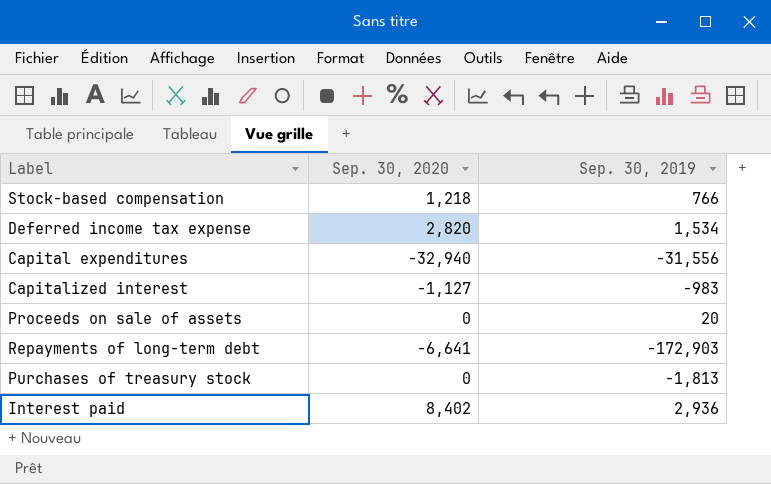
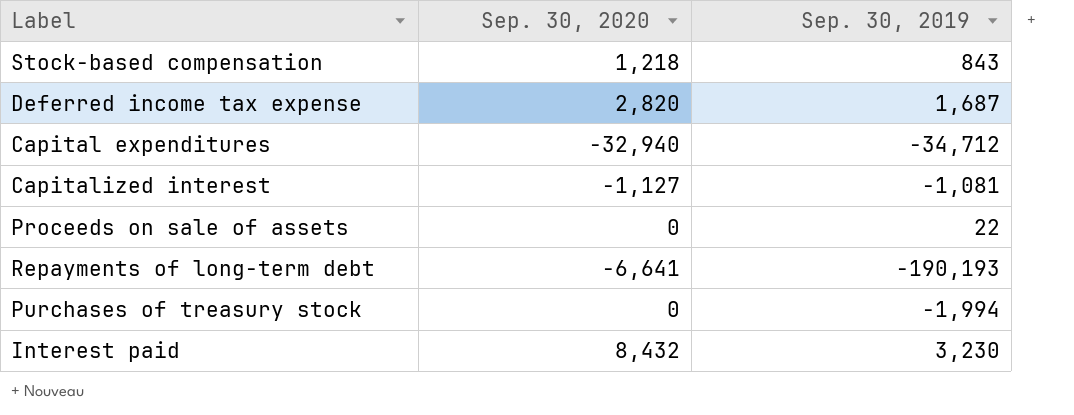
Stock-based compensation | Sep. 30, 2019: 766 -> 843
Deferred income tax expense | Sep. 30, 2019: 1,534 -> 1,687
Capital expenditures | Sep. 30, 2019: -31,556 -> -34,712
Capitalized interest | Sep. 30, 2019: -983 -> -1,081
Proceeds on sale of assets | Sep. 30, 2019: 20 -> 22
Repayments of long-term debt | Sep. 30, 2019: -172,903 -> -190,193
Purchases of treasury stock | Sep. 30, 2019: -1,813 -> -1,994
Interest paid | Sep. 30, 2020: 8,402 -> 8,432
Interest paid | Sep. 30, 2019: 2,936 -> 3,230

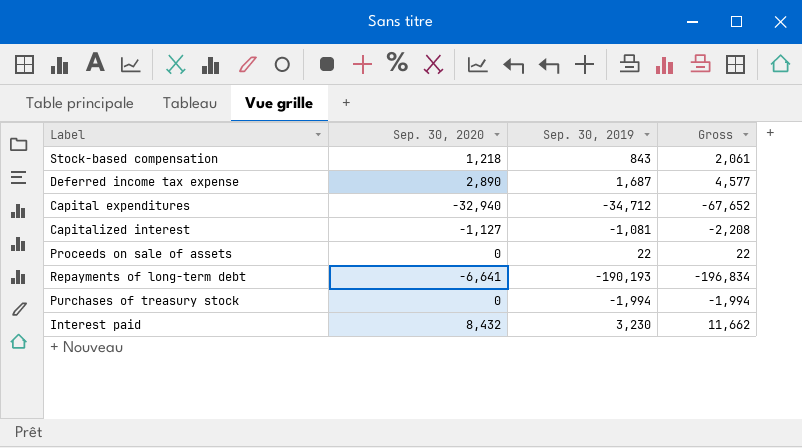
column Gross | formula: none -> [Sep. 30, 2020] + [Sep. 30, 2019]
Deferred income tax expense | Sep. 30, 2020: 2,820 -> 2,890

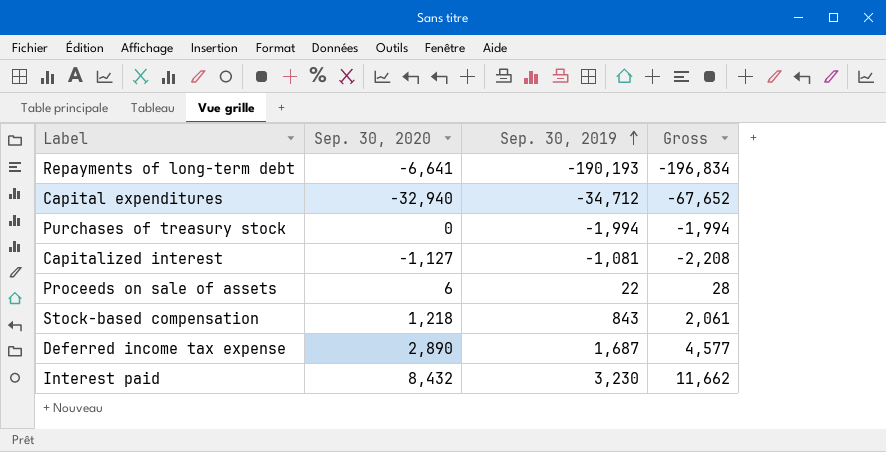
row order: none -> Sep. 30, 2019 ascending
Proceeds on sale of assets | Sep. 30, 2020: 0 -> 6
Proceeds on sale of assets | Gross: 22 -> 28

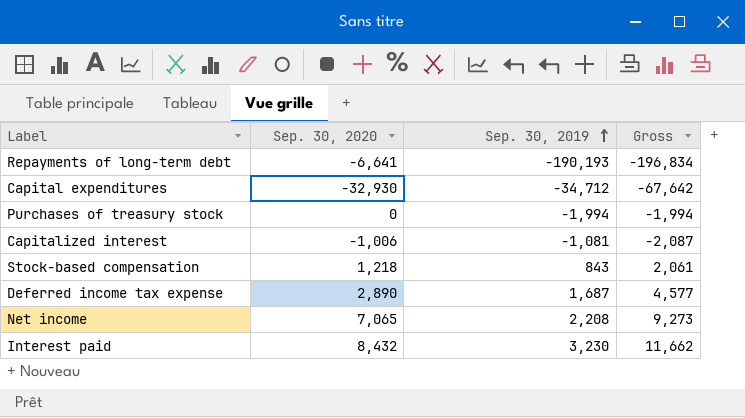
row Proceeds on sale of assets: 6 | 22 | 28 -> none
Capital expenditures | Sep. 30, 2020: -32,940 -> -32,930
Capital expenditures | Gross: -67,652 -> -67,642
Capitalized interest | Sep. 30, 2020: -1,127 -> -1,006
Capitalized interest | Gross: -2,208 -> -2,087
row Net income: none -> 7,065 | 2,208 | 9,273

